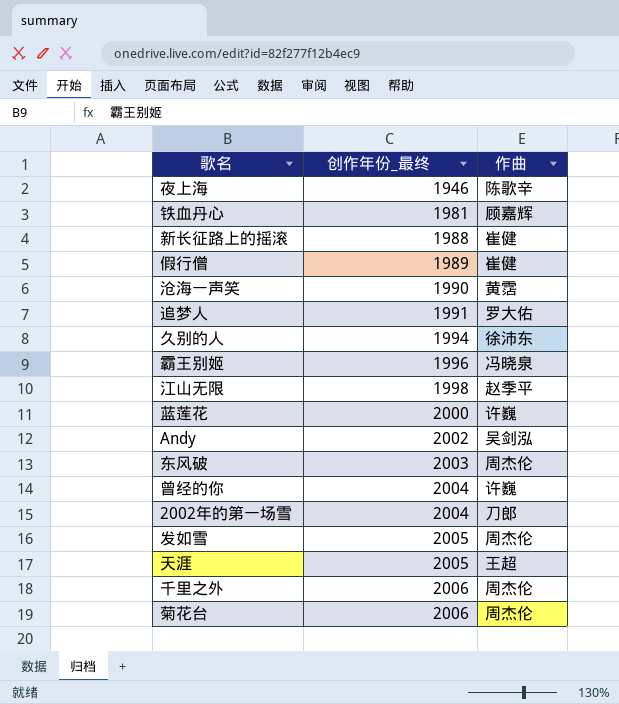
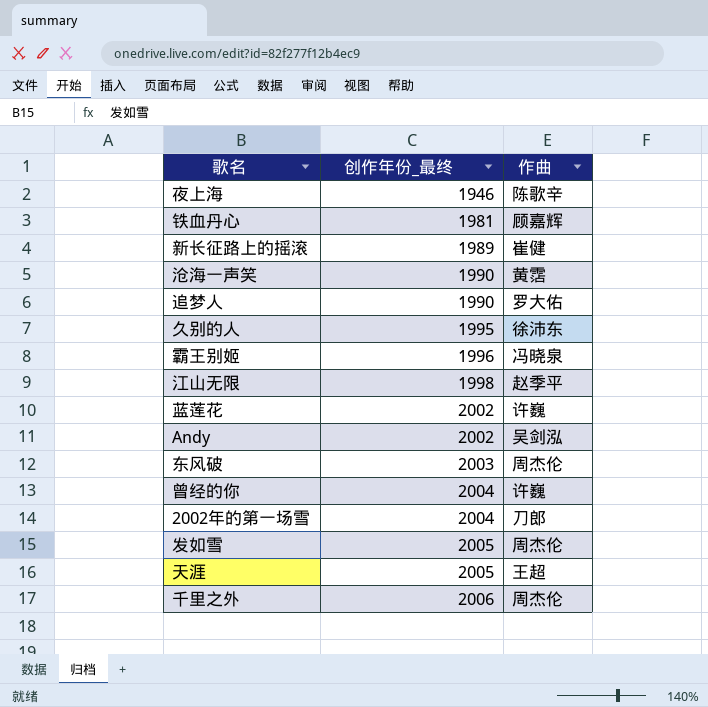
row 假行僧: 1989 | 崔健 -> none
row 菊花台: 2006 | 周杰伦 -> none
新长征路上的摇滚 | 创作年份_最终: 1988 -> 1989
追梦人 | 创作年份_最终: 1991 -> 1990
久别的人 | 创作年份_最终: 1994 -> 1995
蓝莲花 | 创作年份_最终: 2000 -> 2002

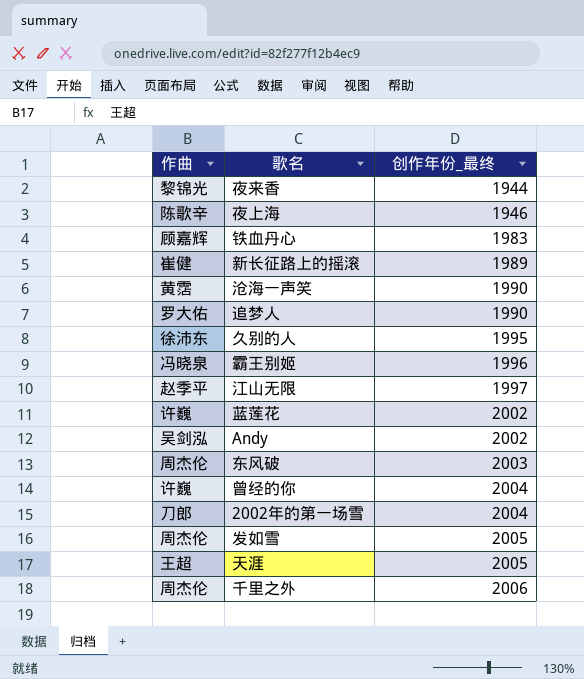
column 作曲 | position: 3 -> 1
row 夜来香: none -> 黎锦光 | 1944
铁血丹心 | 创作年份_最终: 1981 -> 1983
江山无限 | 创作年份_最终: 1998 -> 1997

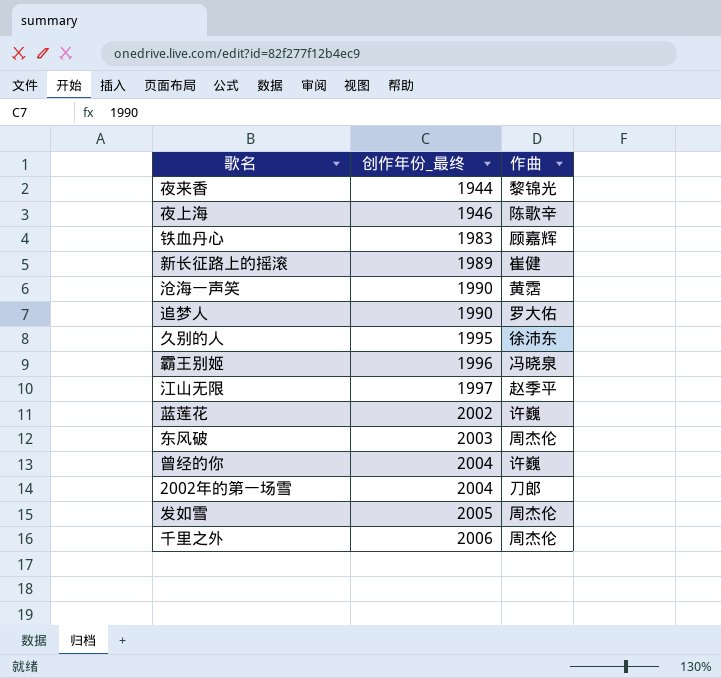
column 作曲 | position: 1 -> 3
row Andy: 吴剑泓 | 2002 -> none
row 天涯: 王超 | 2005 -> none

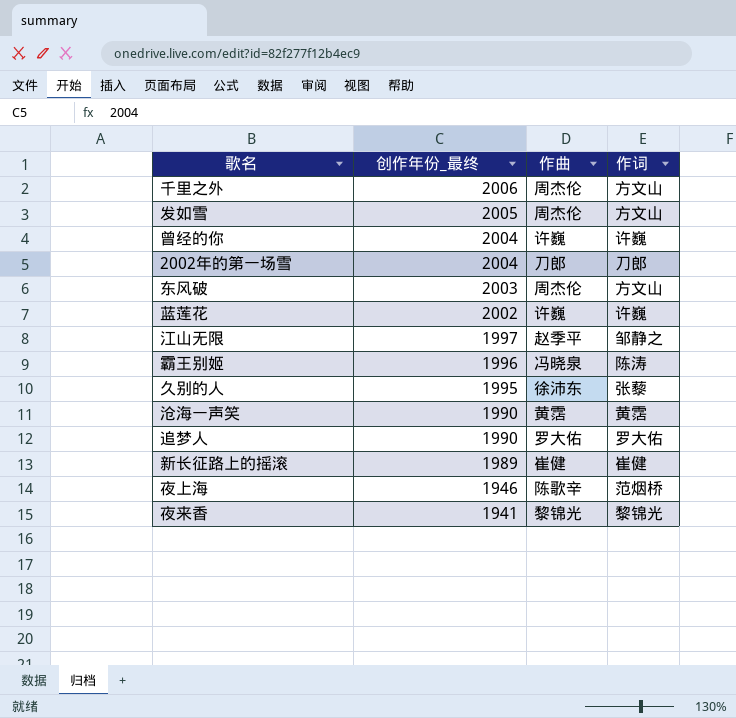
row order: 创作年份_最终 ascending -> 创作年份_最终 descending
column 作词 | position: none -> 4
row 铁血丹心: 1983 | 顾嘉辉 -> none
夜来香 | 创作年份_最终: 1944 -> 1941

